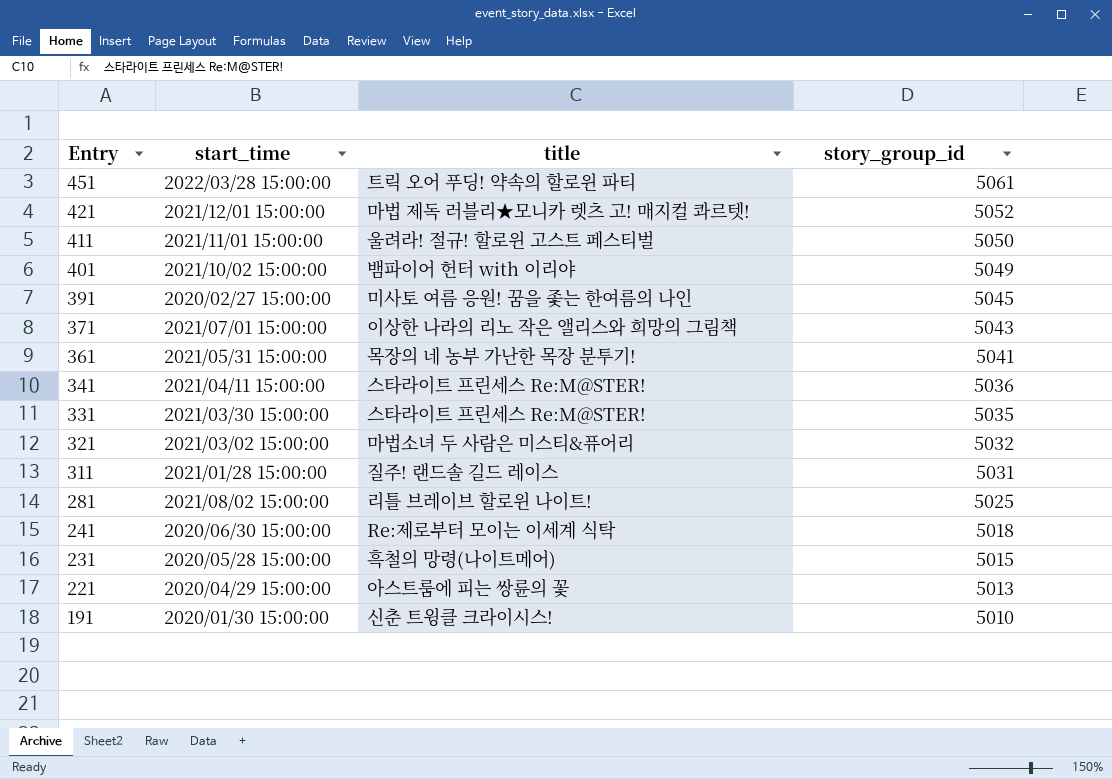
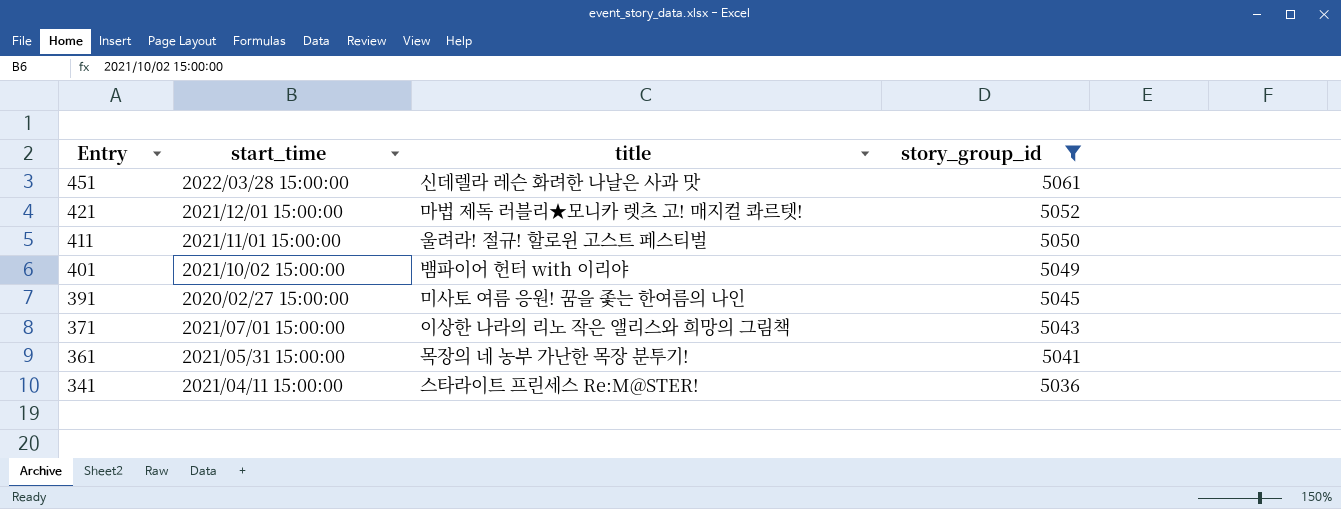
filter: none -> story_group_id >= 5036
451 | title: 트릭 오어 푸딩! 약속의 할로윈 파티 -> 신데렐라 레슨 화려한 나날은 사과 맛

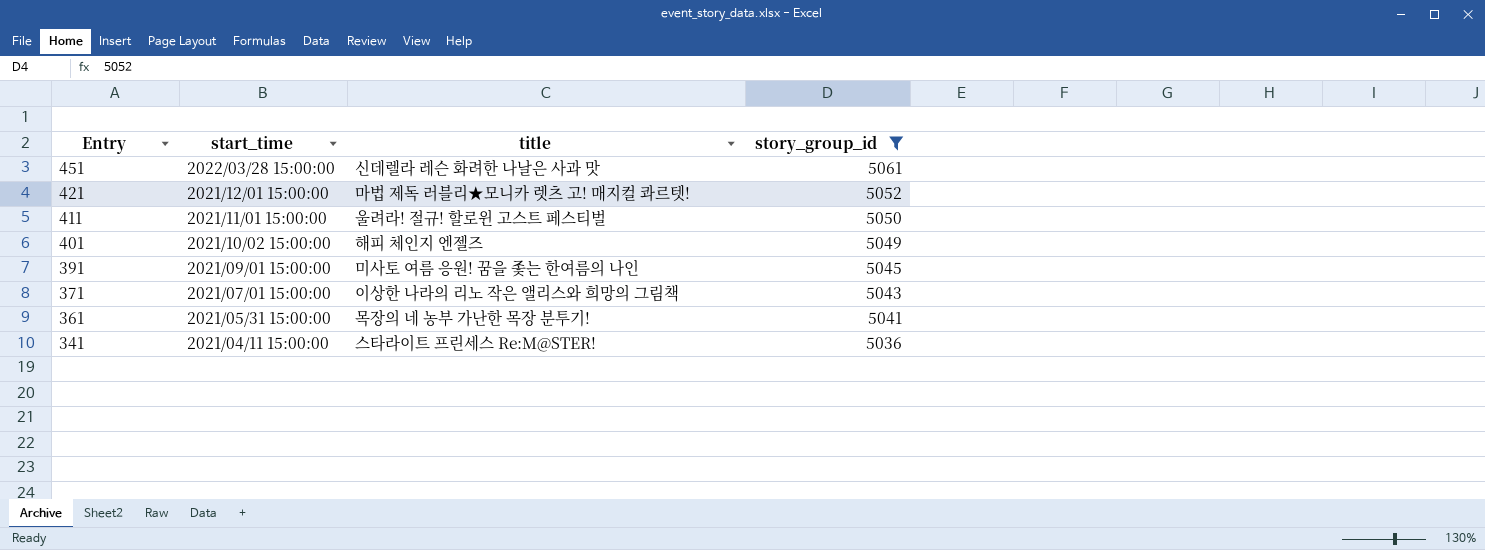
401 | title: 뱀파이어 헌터 with 이리야 -> 해피 체인지 엔젤즈
391 | start_time: 2020/02/27 15:00:00 -> 2021/09/01 15:00:00

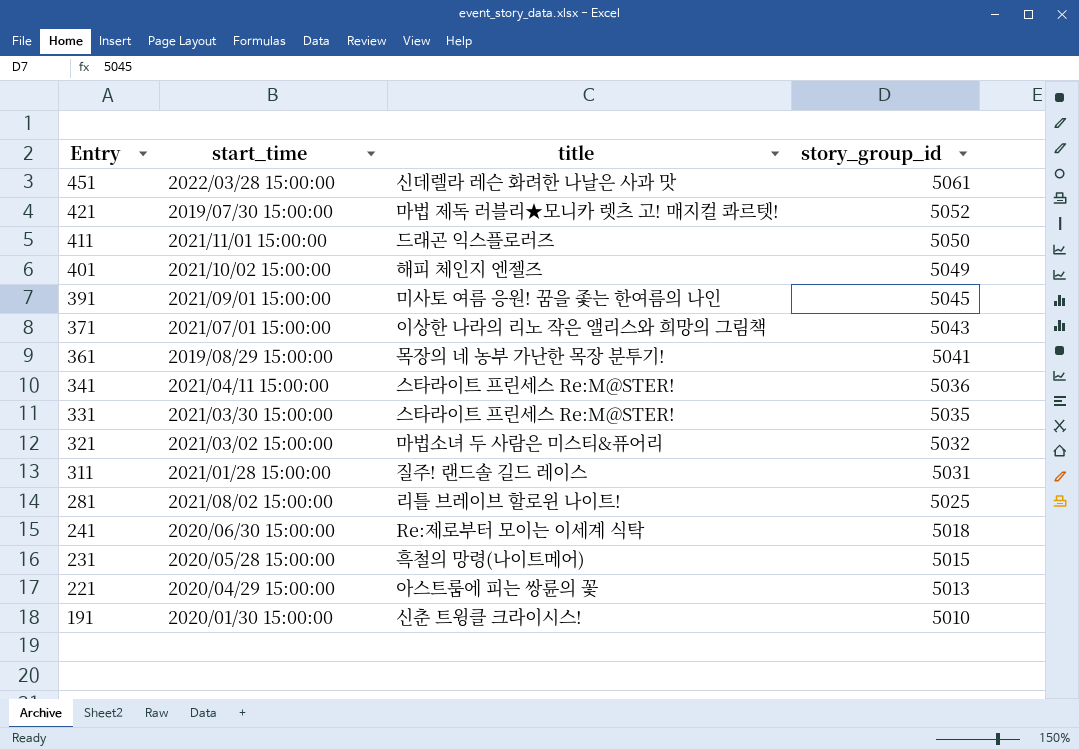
filter: story_group_id >= 5036 -> none
421 | start_time: 2021/12/01 15:00:00 -> 2019/07/30 15:00:00
411 | title: 울려라! 절규! 할로윈 고스트 페스티벌 -> 드래곤 익스플로러즈
361 | start_time: 2021/05/31 15:00:00 -> 2019/08/29 15:00:00

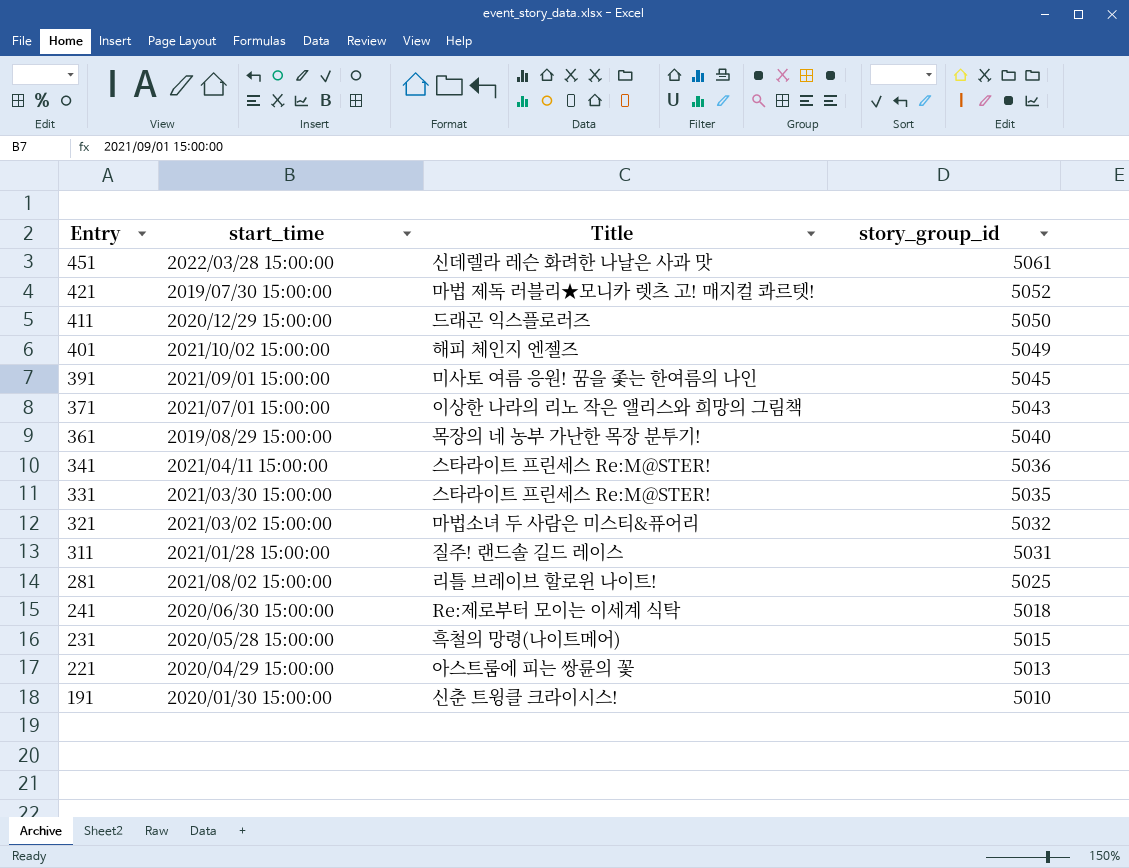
column name: title -> Title
411 | start_time: 2021/11/01 15:00:00 -> 2020/12/29 15:00:00
361 | story_group_id: 5041 -> 5040

